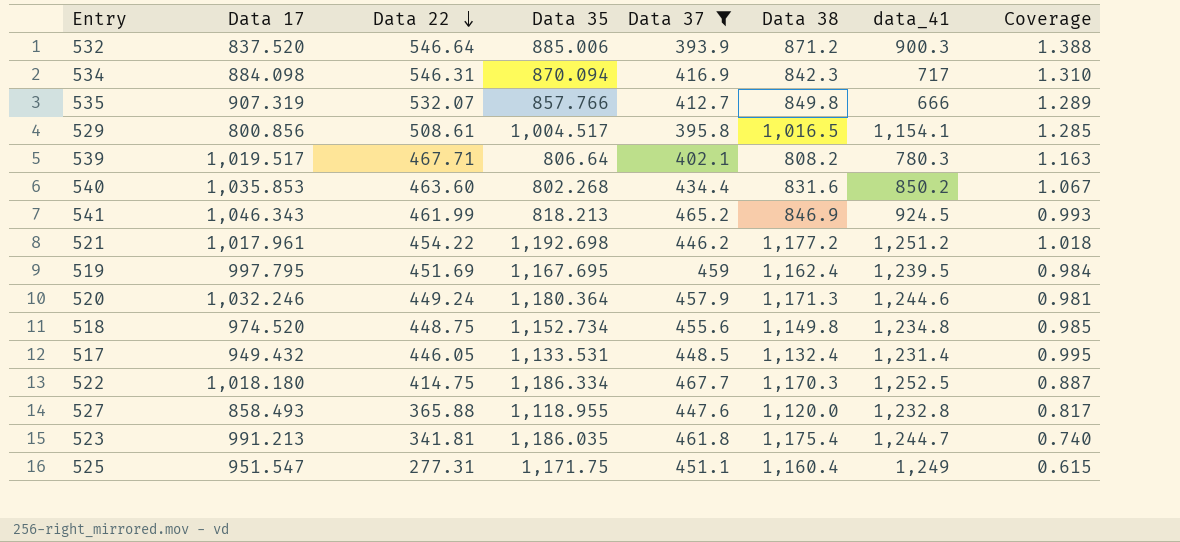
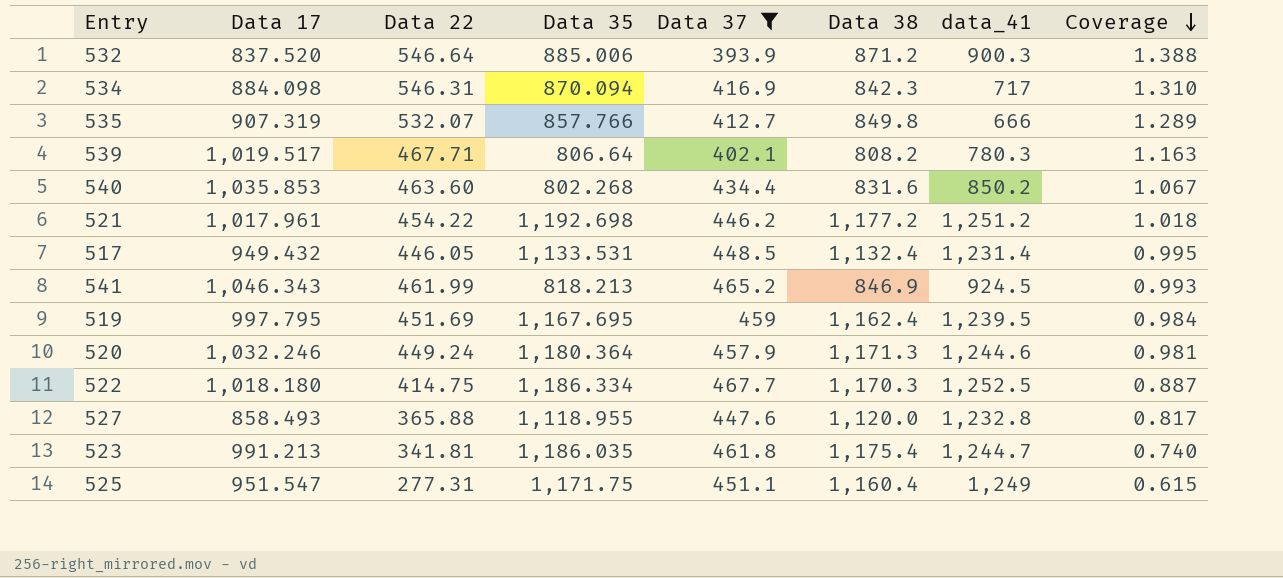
row order: Data 22 descending -> Coverage descending
row 529: 800.856 | 508.61 | 1,004.517 | 395.8 | 1,016.5 | 1,154.1 | 1.285 -> none
row 518: 974.520 | 448.75 | 1,152.734 | 455.6 | 1,149.8 | 1,234.8 | 0.985 -> none

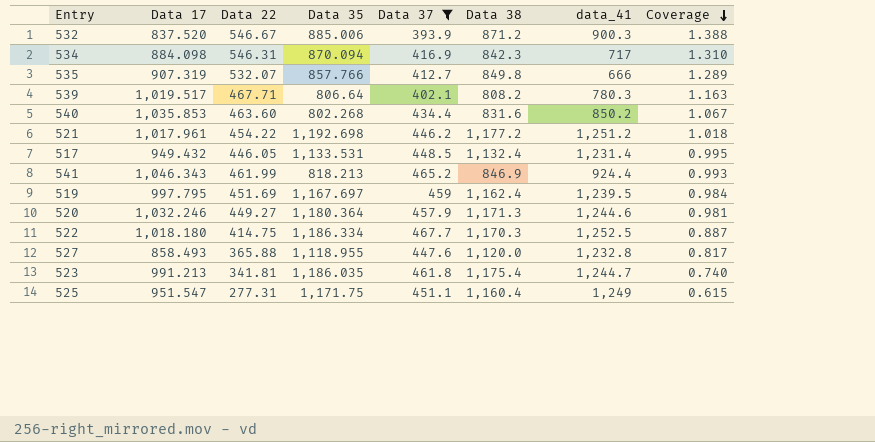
532 | Data 22: 546.64 -> 546.67
541 | data_41: 924.5 -> 924.4
519 | Data 35: 1,167.695 -> 1,167.697
520 | Data 22: 449.24 -> 449.27

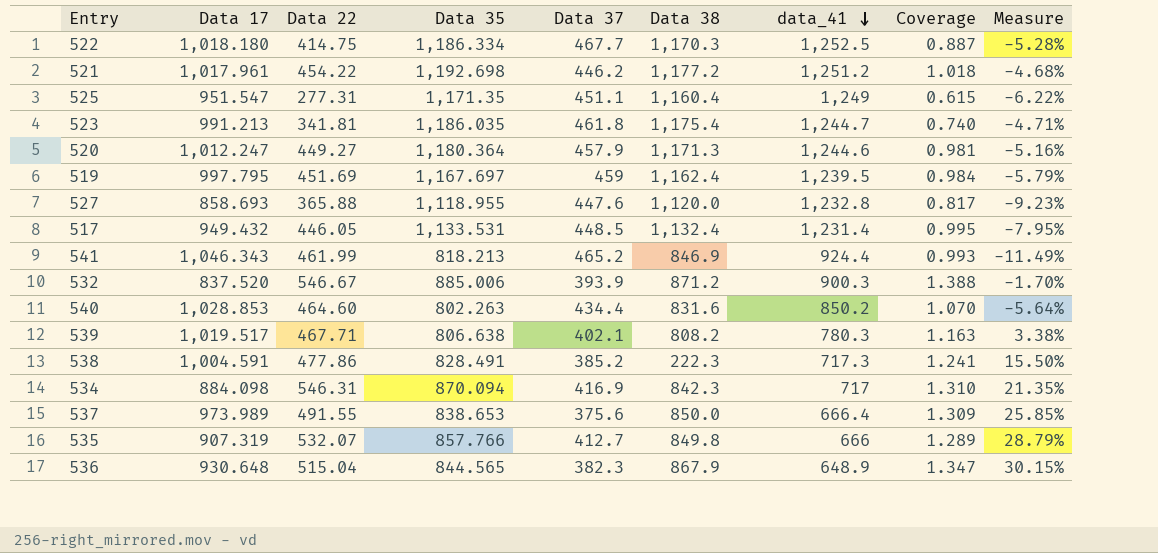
filter: Data 37 >= 393.9 -> none
row order: Coverage descending -> data_41 descending
column Measure | formula: none -> ([Data 35] - [data_41]) / [data_41]
525 | Data 35: 1,171.75 -> 1,171.35
520 | Data 17: 1,032.246 -> 1,012.247
527 | Data 17: 858.493 -> 858.693
540 | Data 17: 1,035.853 -> 1,028.853
540 | Data 22: 463.60 -> 464.60
540 | Data 35: 802.268 -> 802.263
540 | Coverage: 1.067 -> 1.070
539 | Data 35: 806.64 -> 806.638

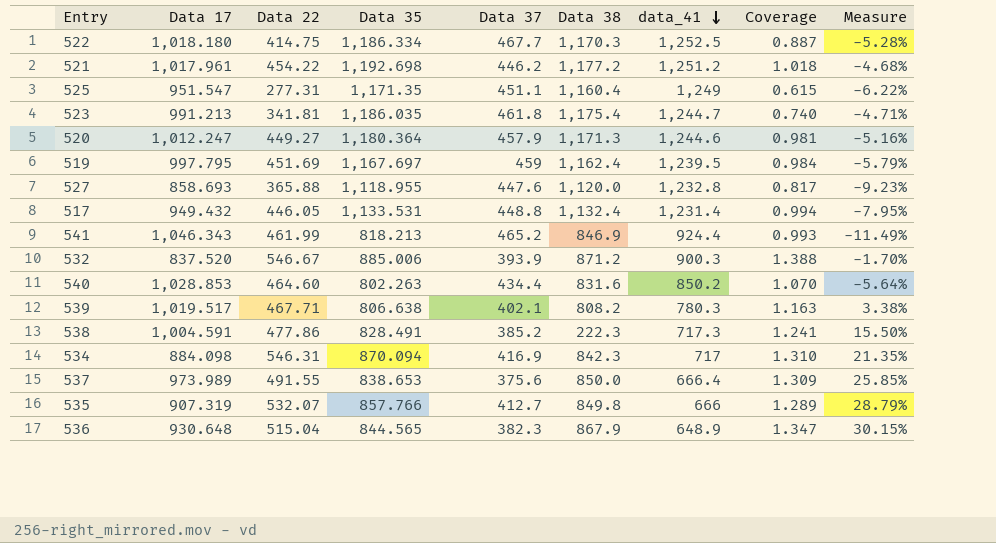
517 | Data 37: 448.5 -> 448.8
517 | Coverage: 0.995 -> 0.994

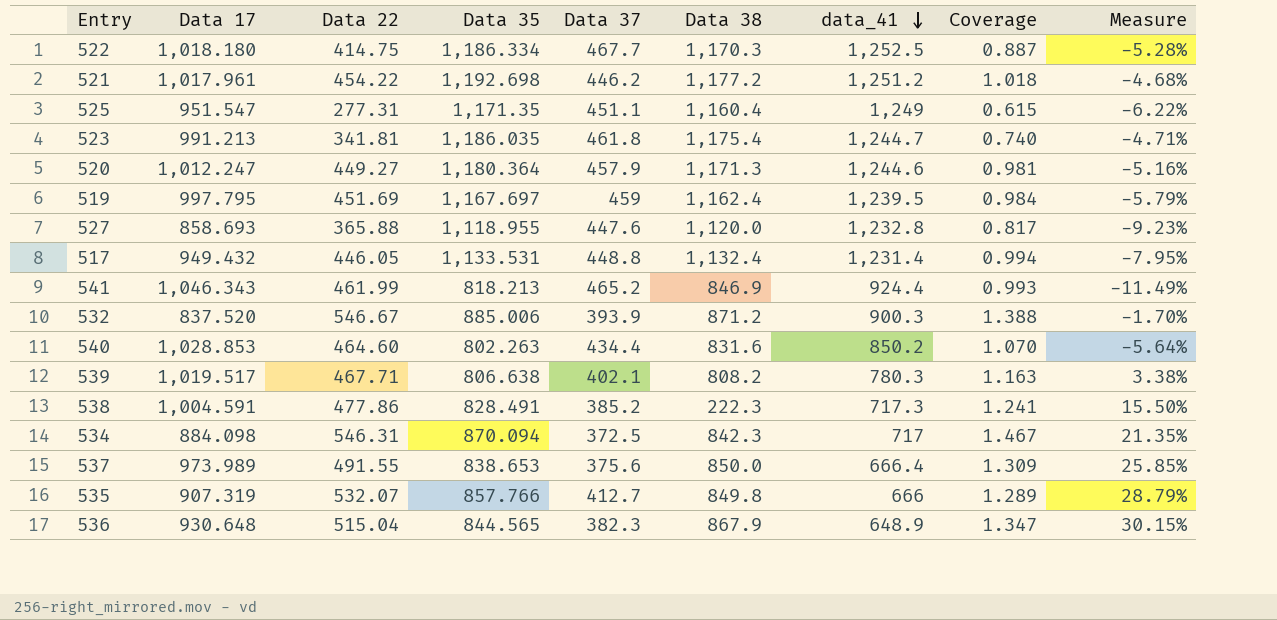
534 | Data 37: 416.9 -> 372.5
534 | Coverage: 1.310 -> 1.467

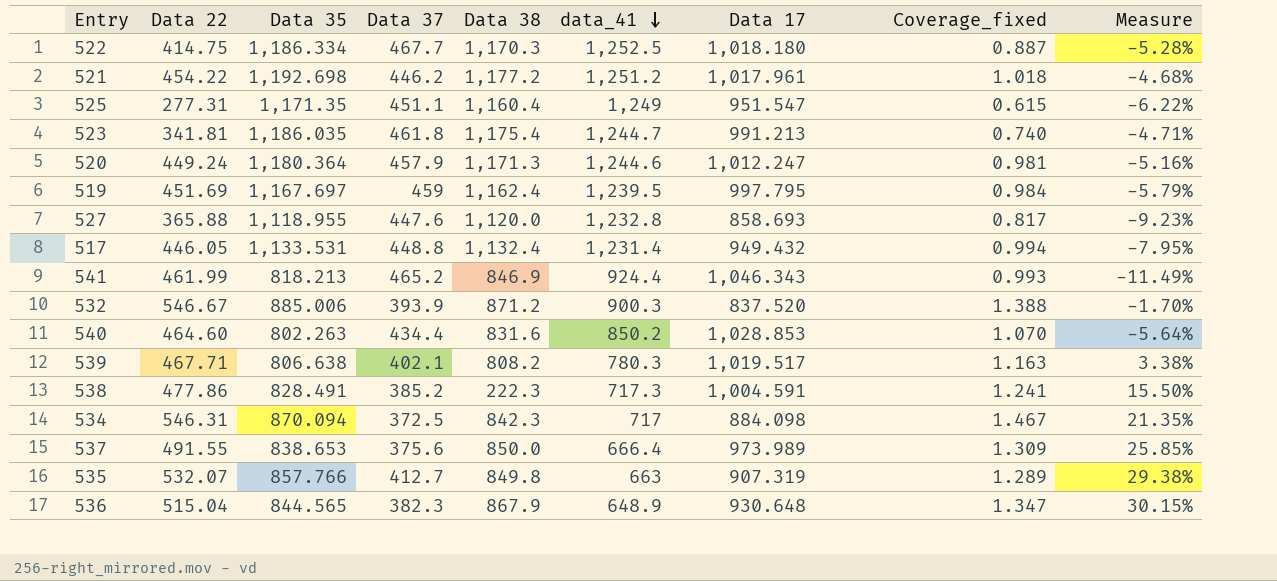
column Data 17 | position: 2 -> 7
column name: Coverage -> Coverage_fixed
520 | Data 22: 449.27 -> 449.24
535 | data_41: 666 -> 663
535 | Measure: 28.79% -> 29.38%

